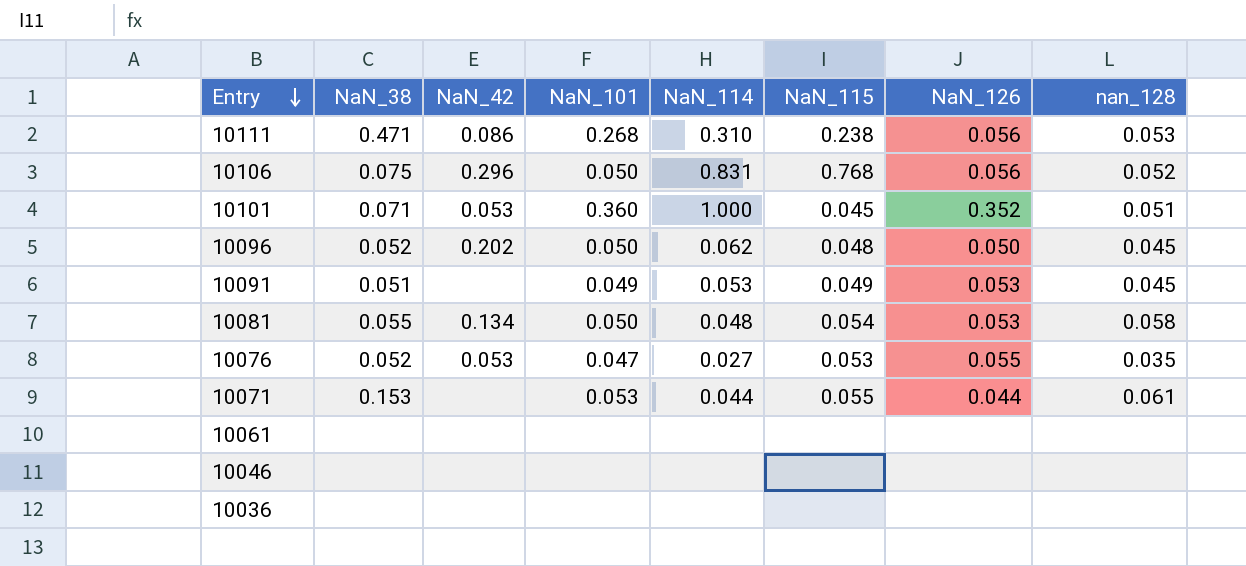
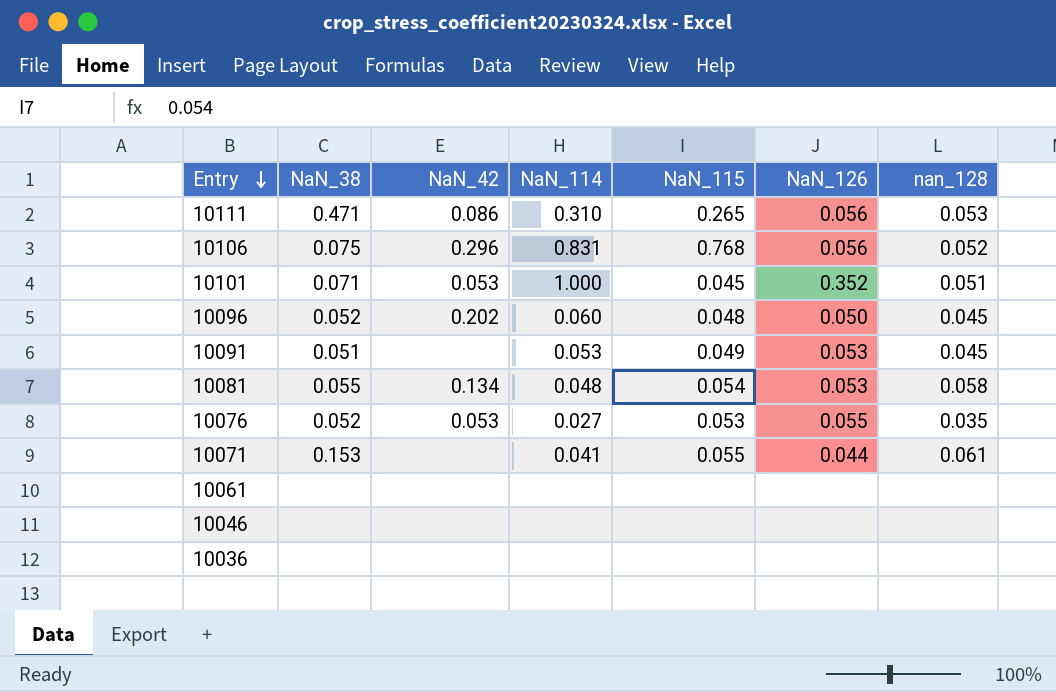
column NaN_101 | position: 4 -> none
10111 | NaN_115: 0.238 -> 0.265
10096 | NaN_114: 0.062 -> 0.060
10071 | NaN_114: 0.044 -> 0.041

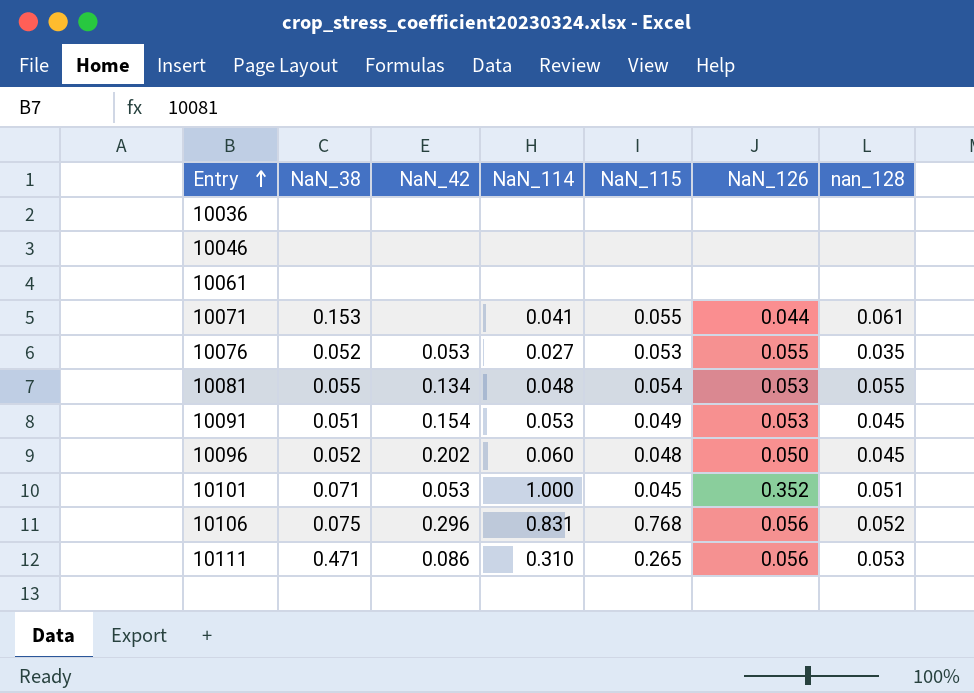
row order: Entry descending -> Entry ascending
10081 | nan_128: 0.058 -> 0.055
10091 | NaN_42: none -> 0.154

